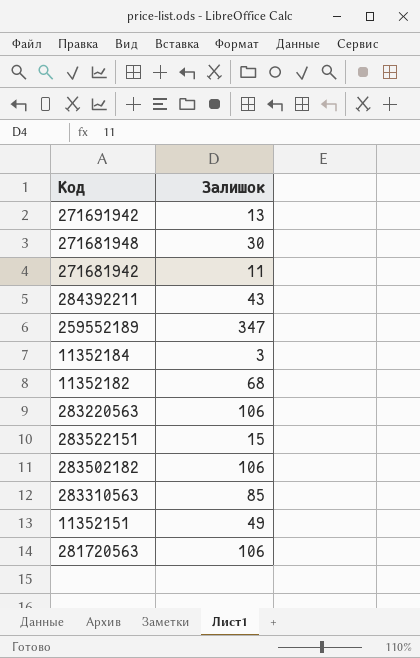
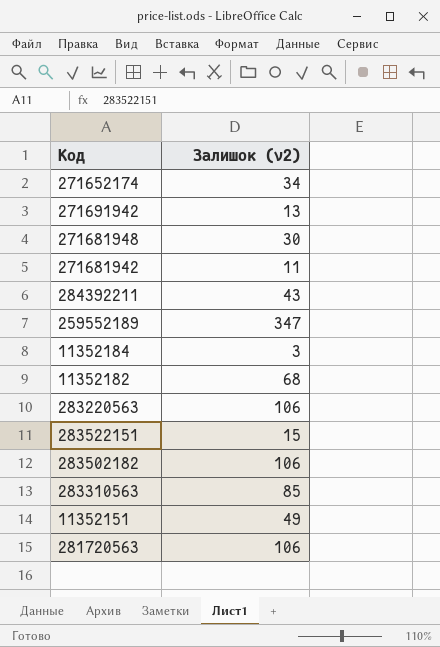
column name: Залишок -> Залишок (v2)
row 271652174: none -> 34

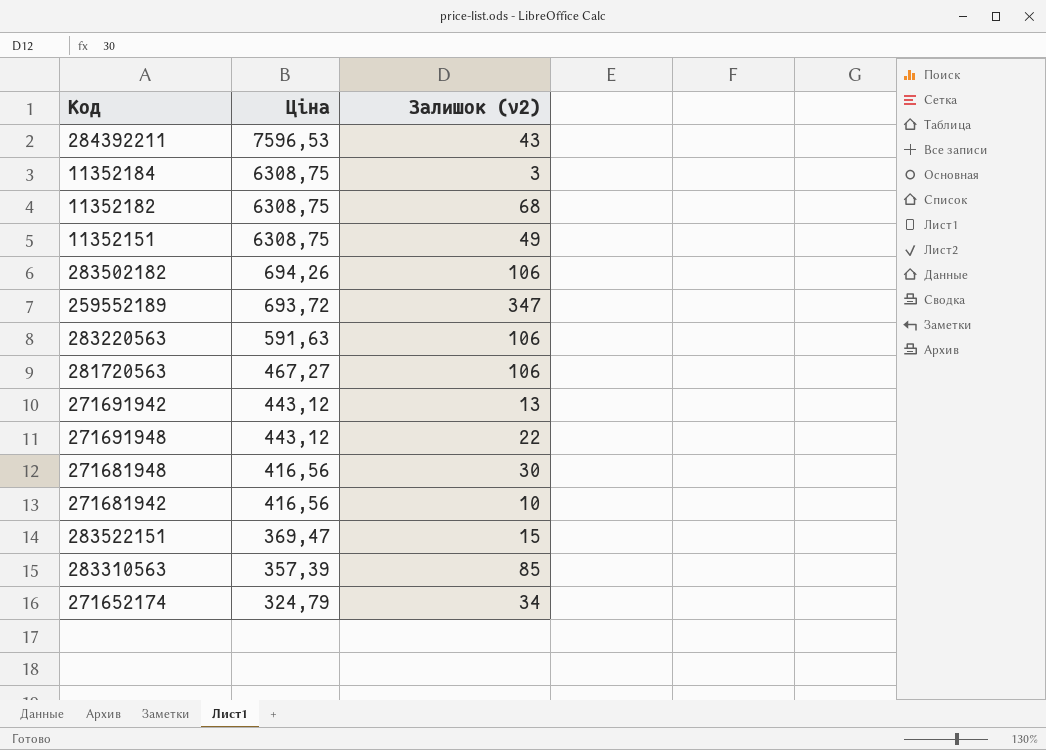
row order: none -> Ціна descending
column Ціна | position: none -> 2
row 271691948: none -> 443,12 | 22
271681942 | Залишок (v2): 11 -> 10

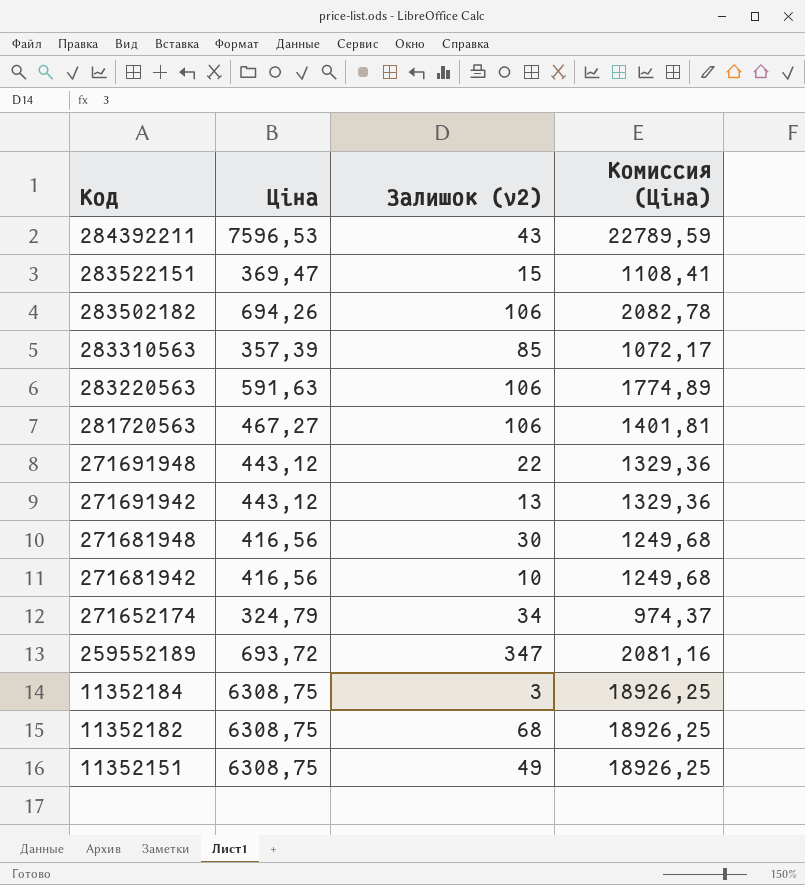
row order: Ціна descending -> Код descending
column Комиссия (Ціна) | formula: none -> [Ціна] * 3

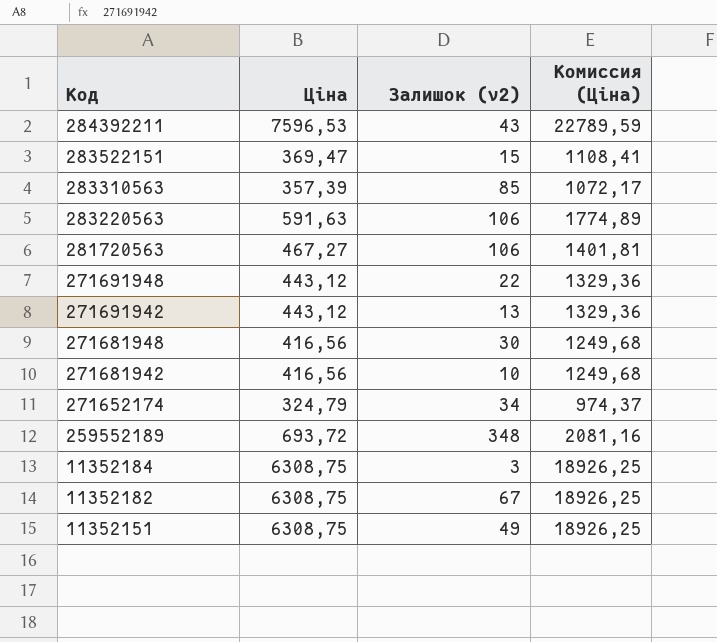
row 283502182: 694,26 | 106 | 2082,78 -> none
259552189 | Залишок (v2): 347 -> 348
11352182 | Залишок (v2): 68 -> 67

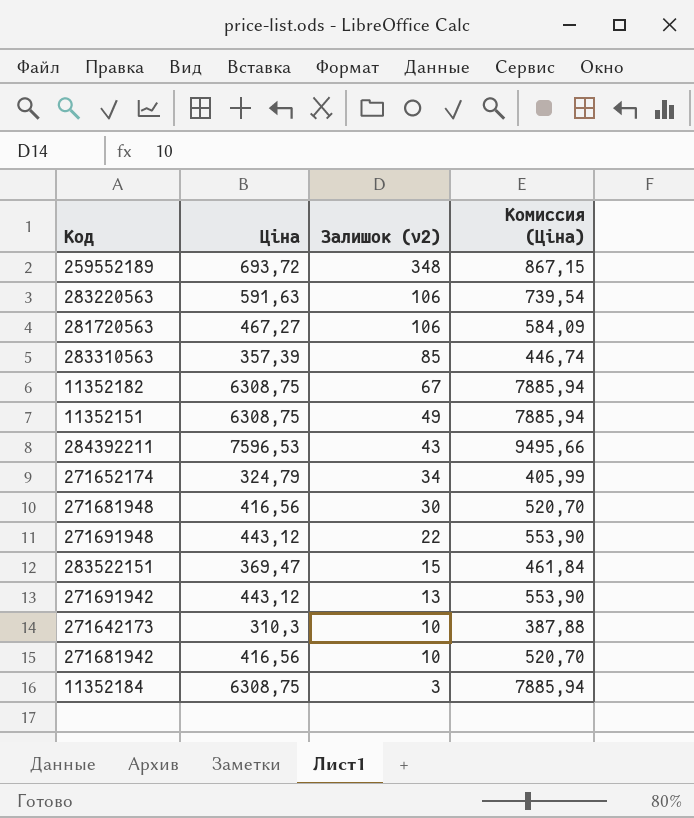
row order: Код descending -> Залишок (v2) descending
column Комиссия (Ціна) | formula: [Ціна] * 3 -> [Ціна] * 1,25
row 271642173: none -> 310,3 | 10 | 387,88

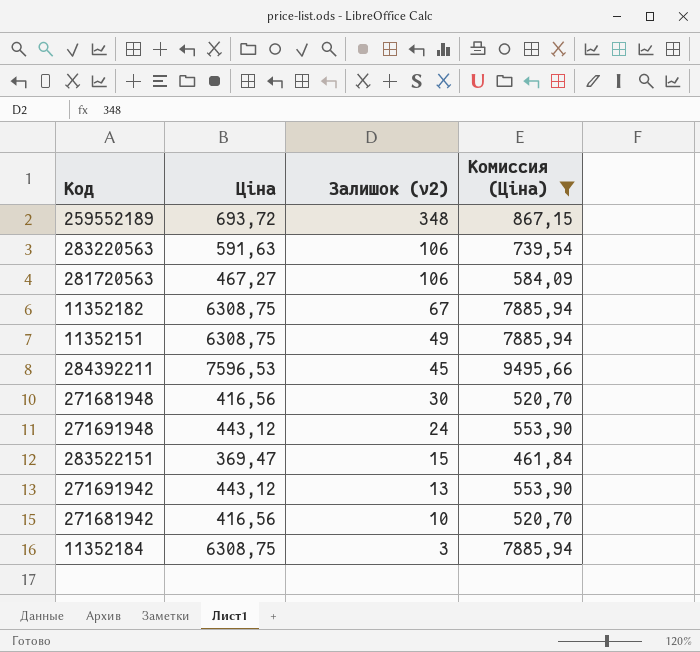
filter: none -> Комиссия (Ціна) >= 461,84
284392211 | Залишок (v2): 43 -> 45
271691948 | Залишок (v2): 22 -> 24

